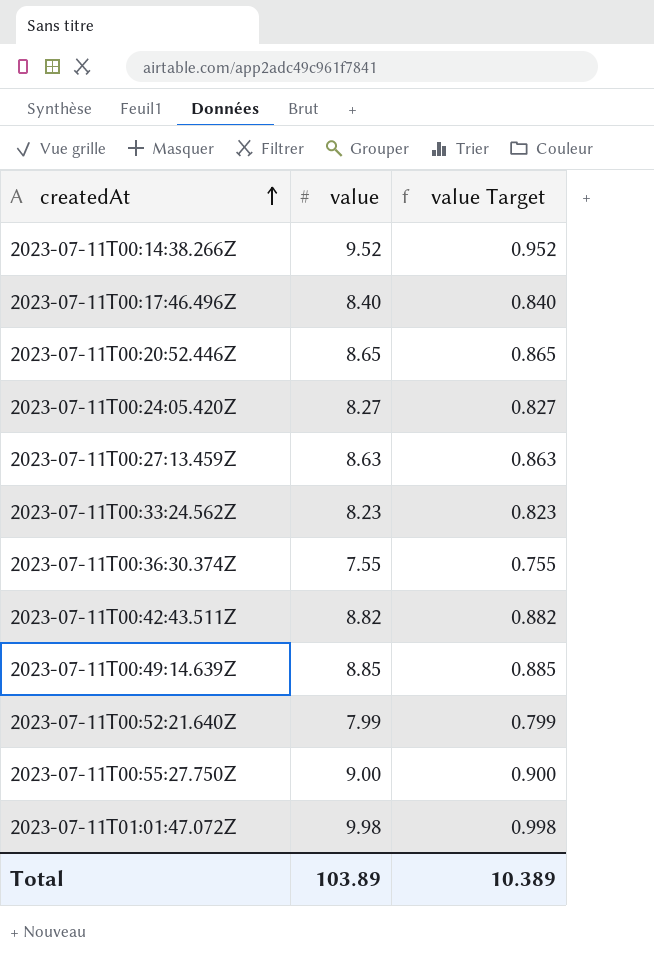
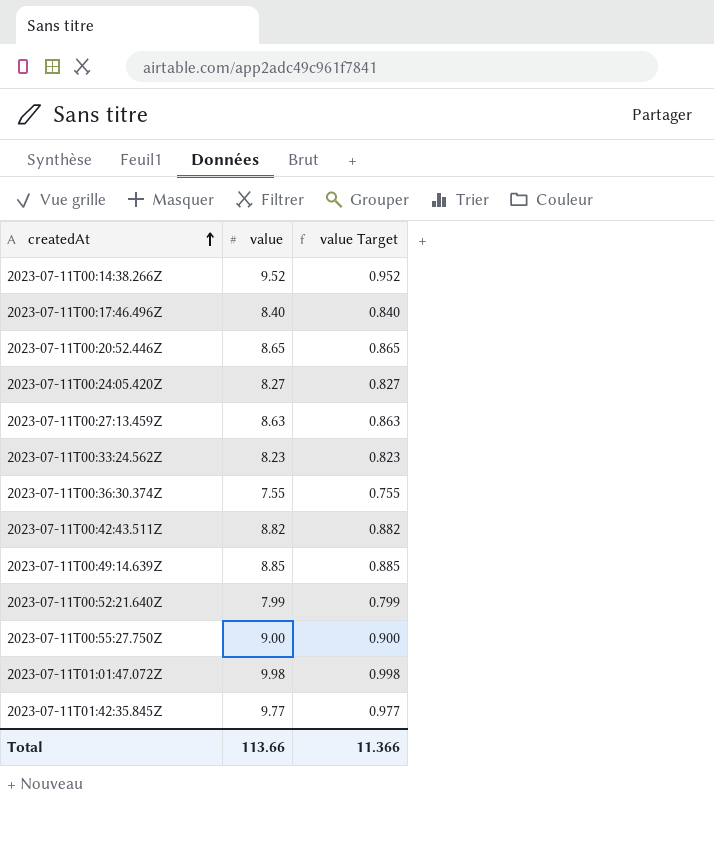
row 2023-07-11T01:42:35.845Z: none -> 9.77 | 0.977
Total | value: 103.89 -> 113.66
Total | value Target: 10.389 -> 11.366

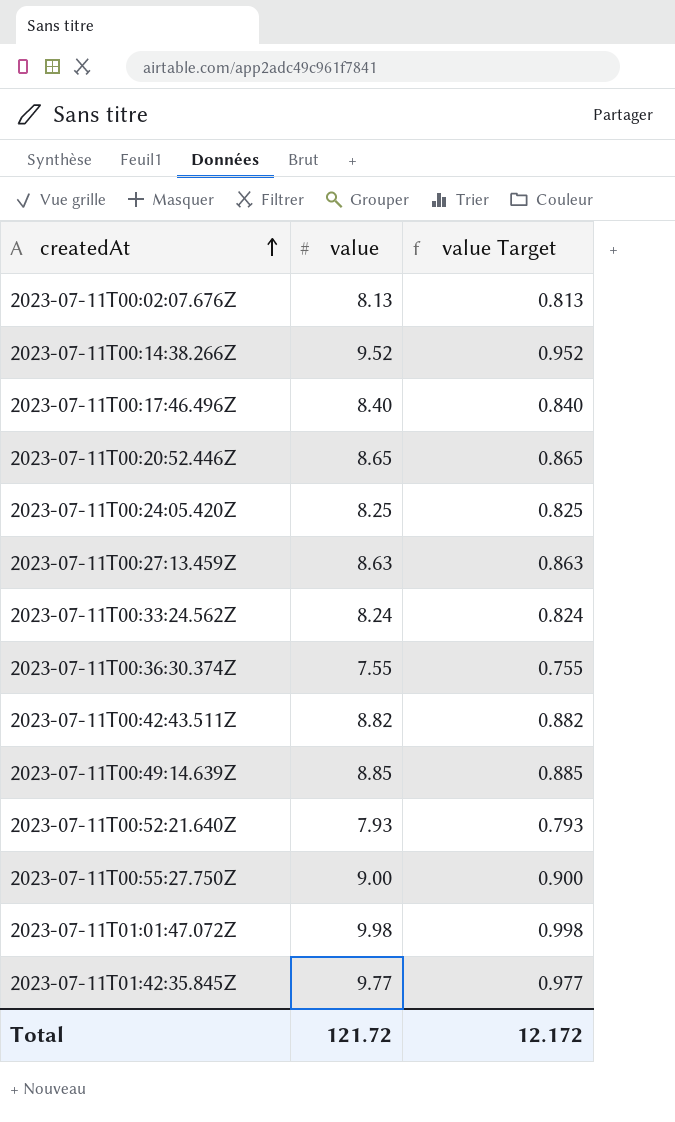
row 2023-07-11T00:02:07.676Z: none -> 8.13 | 0.813
2023-07-11T00:24:05.420Z | value: 8.27 -> 8.25
2023-07-11T00:24:05.420Z | value Target: 0.827 -> 0.825
2023-07-11T00:33:24.562Z | value: 8.23 -> 8.24
2023-07-11T00:33:24.562Z | value Target: 0.823 -> 0.824
2023-07-11T00:52:21.640Z | value: 7.99 -> 7.93
2023-07-11T00:52:21.640Z | value Target: 0.799 -> 0.793
Total | value: 113.66 -> 121.72
Total | value Target: 11.366 -> 12.172

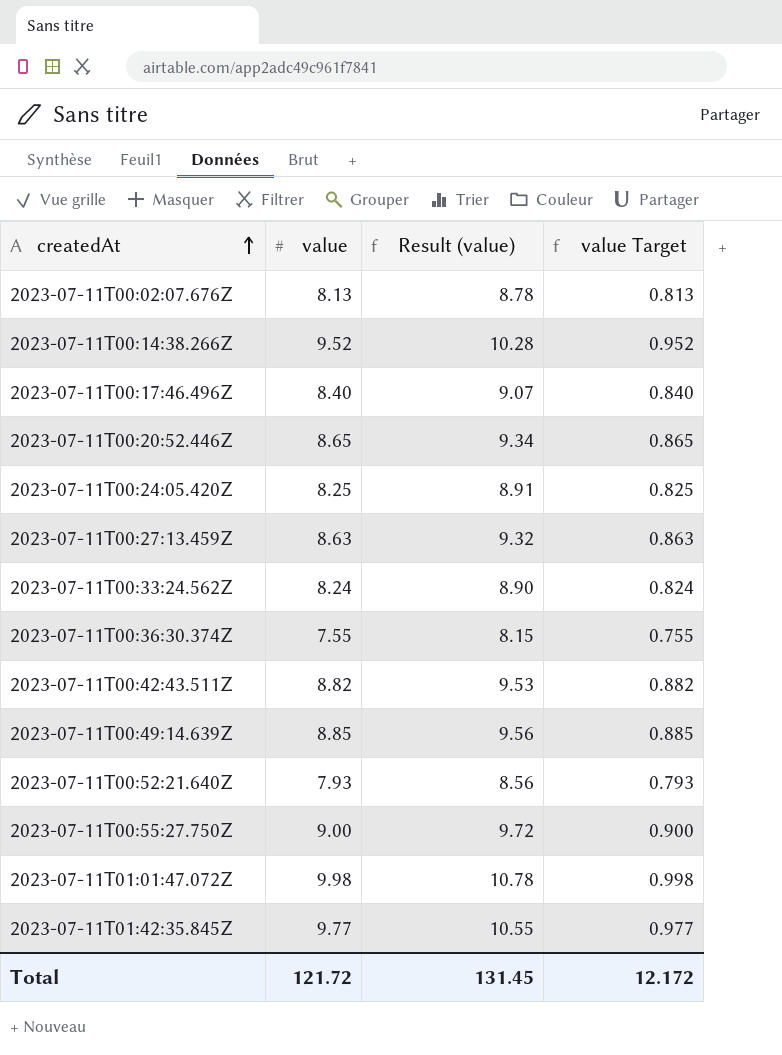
column Result (value) | formula: none -> [value] * 1.08

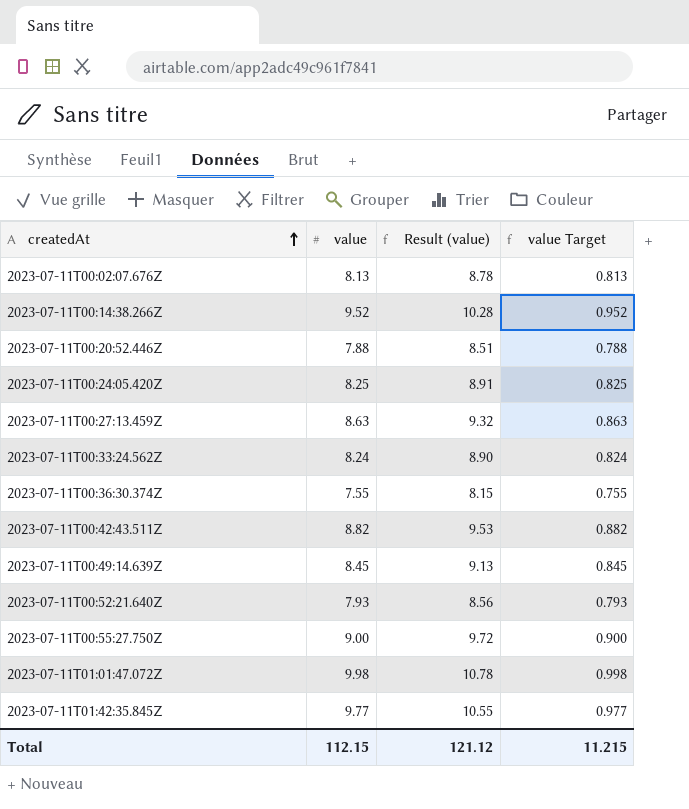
row 2023-07-11T00:17:46.496Z: 8.40 | 9.07 | 0.840 -> none
2023-07-11T00:20:52.446Z | value: 8.65 -> 7.88
2023-07-11T00:20:52.446Z | Result (value): 9.34 -> 8.51
2023-07-11T00:20:52.446Z | value Target: 0.865 -> 0.788
2023-07-11T00:49:14.639Z | value: 8.85 -> 8.45
2023-07-11T00:49:14.639Z | Result (value): 9.56 -> 9.13
2023-07-11T00:49:14.639Z | value Target: 0.885 -> 0.845
Total | value: 121.72 -> 112.15
Total | Result (value): 131.45 -> 121.12
Total | value Target: 12.172 -> 11.215

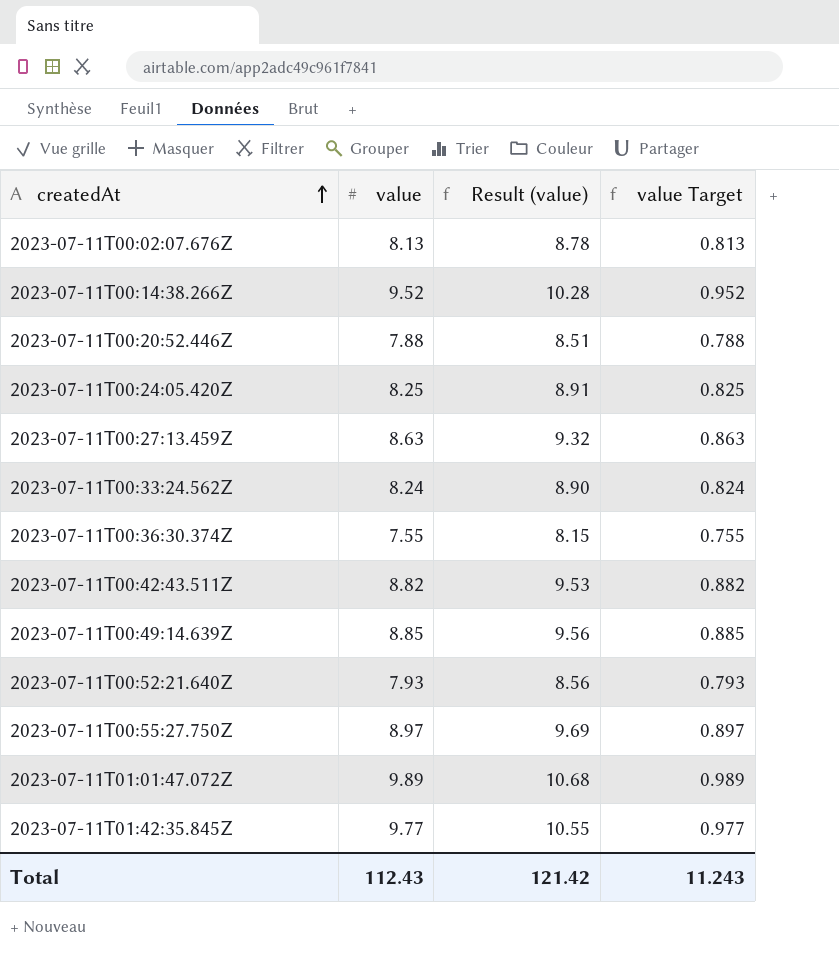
2023-07-11T00:49:14.639Z | value: 8.45 -> 8.85
2023-07-11T00:49:14.639Z | Result (value): 9.13 -> 9.56
2023-07-11T00:49:14.639Z | value Target: 0.845 -> 0.885
2023-07-11T00:55:27.750Z | value: 9.00 -> 8.97
2023-07-11T00:55:27.750Z | Result (value): 9.72 -> 9.69
2023-07-11T00:55:27.750Z | value Target: 0.900 -> 0.897
2023-07-11T01:01:47.072Z | value: 9.98 -> 9.89
2023-07-11T01:01:47.072Z | Result (value): 10.78 -> 10.68
2023-07-11T01:01:47.072Z | value Target: 0.998 -> 0.989
Total | value: 112.15 -> 112.43
Total | Result (value): 121.12 -> 121.42
Total | value Target: 11.215 -> 11.243

